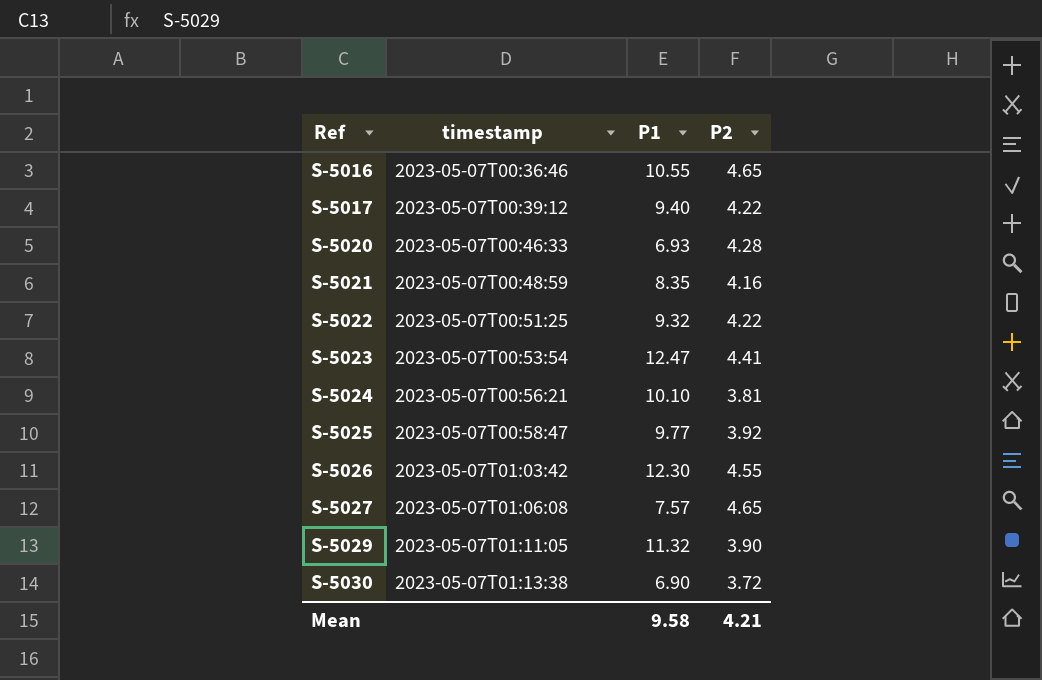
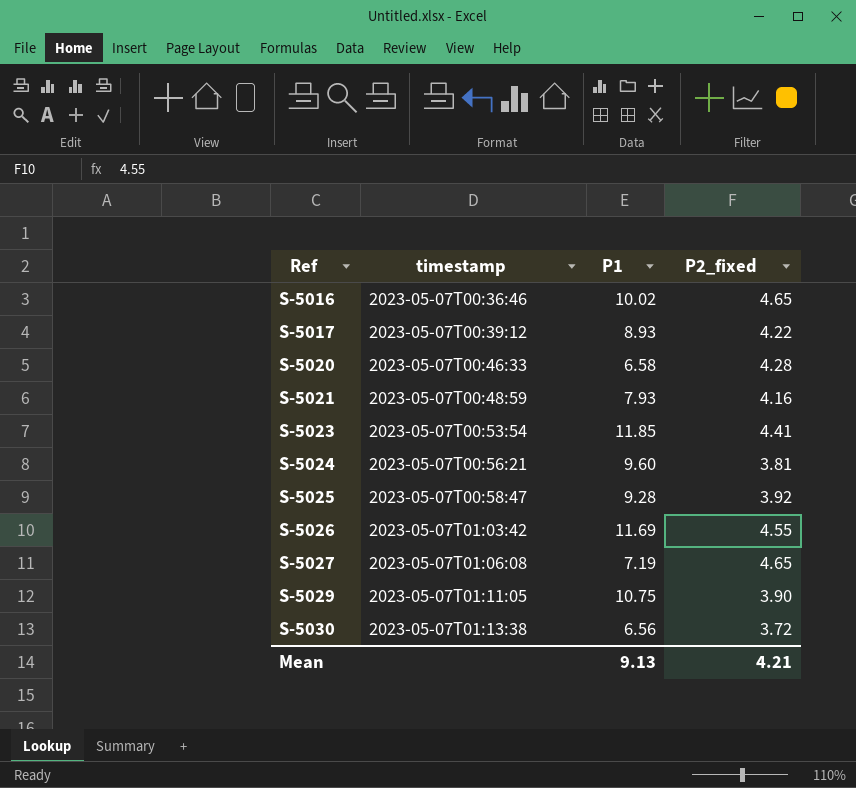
column name: P2 -> P2_fixed
row S-5022: 2023-05-07T00:51:25 | 9.32 | 4.22 -> none
S-5016 | P1: 10.55 -> 10.02
S-5017 | P1: 9.40 -> 8.93
S-5020 | P1: 6.93 -> 6.58
S-5021 | P1: 8.35 -> 7.93
S-5023 | P1: 12.47 -> 11.85
S-5024 | P1: 10.10 -> 9.60
S-5025 | P1: 9.77 -> 9.28
S-5026 | P1: 12.30 -> 11.69
S-5027 | P1: 7.57 -> 7.19
S-5029 | P1: 11.32 -> 10.75
S-5030 | P1: 6.90 -> 6.56
Mean | P1: 9.58 -> 9.13

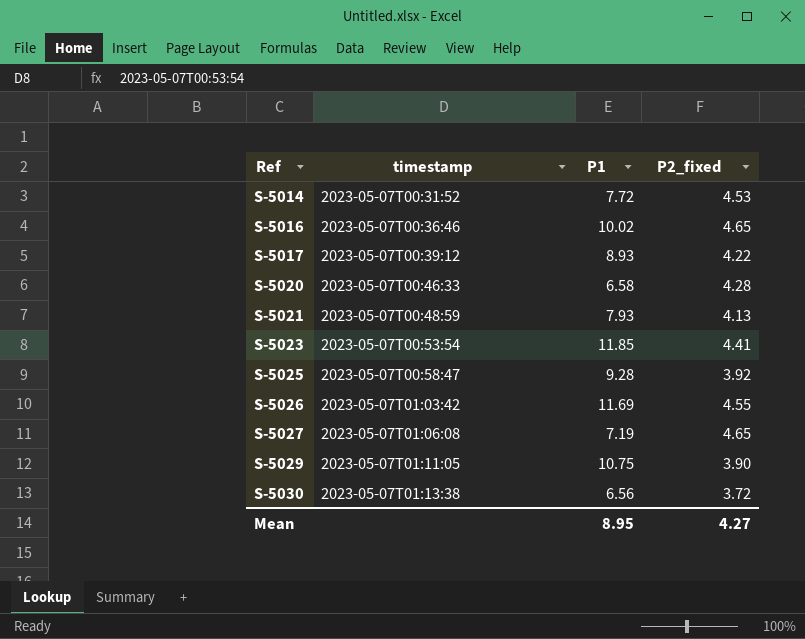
row S-5024: 2023-05-07T00:56:21 | 9.60 | 3.81 -> none
row S-5014: none -> 2023-05-07T00:31:52 | 7.72 | 4.53
S-5021 | P2_fixed: 4.16 -> 4.13
Mean | P1: 9.13 -> 8.95
Mean | P2_fixed: 4.21 -> 4.27

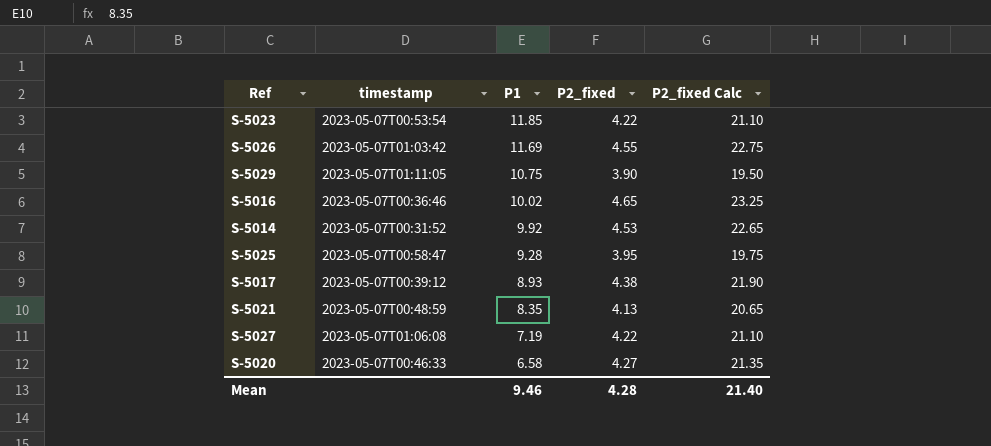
row order: Ref ascending -> P1 descending
column P2_fixed Calc | formula: none -> [P2_fixed] * 5
row S-5030: 2023-05-07T01:13:38 | 6.56 | 3.72 -> none
S-5023 | P2_fixed: 4.41 -> 4.22
S-5014 | P1: 7.72 -> 9.92
S-5025 | P2_fixed: 3.92 -> 3.95
S-5017 | P2_fixed: 4.22 -> 4.38
S-5021 | P1: 7.93 -> 8.35
S-5027 | P2_fixed: 4.65 -> 4.22
S-5020 | P2_fixed: 4.28 -> 4.27
Mean | P1: 8.95 -> 9.46
Mean | P2_fixed: 4.27 -> 4.28

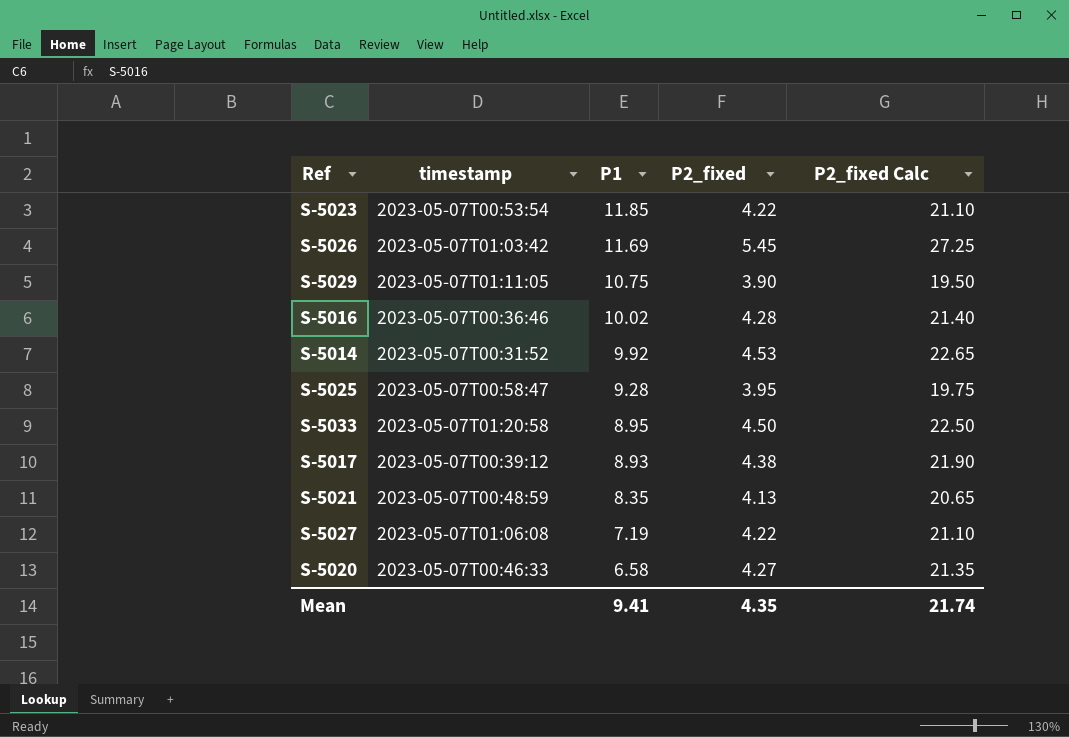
S-5026 | P2_fixed: 4.55 -> 5.45
S-5026 | P2_fixed Calc: 22.75 -> 27.25
S-5016 | P2_fixed: 4.65 -> 4.28
S-5016 | P2_fixed Calc: 23.25 -> 21.40
row S-5033: none -> 2023-05-07T01:20:58 | 8.95 | 4.50 | 22.50
Mean | P1: 9.46 -> 9.41
Mean | P2_fixed: 4.28 -> 4.35
Mean | P2_fixed Calc: 21.40 -> 21.74

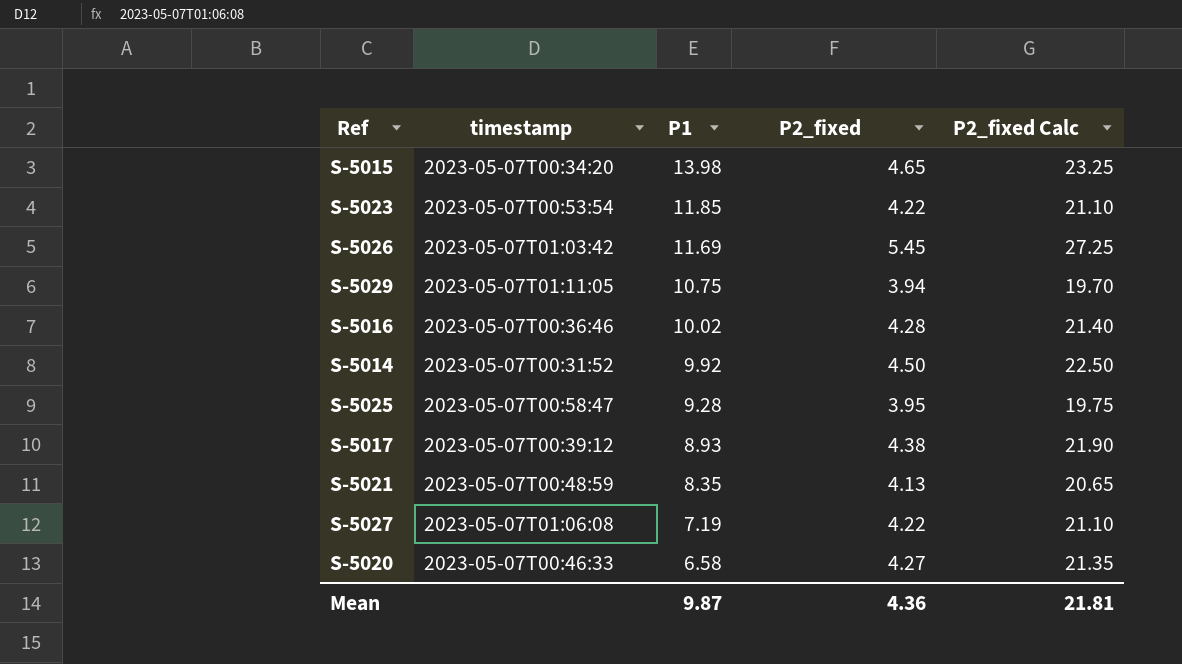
row S-5033: 2023-05-07T01:20:58 | 8.95 | 4.50 | 22.50 -> none
row S-5015: none -> 2023-05-07T00:34:20 | 13.98 | 4.65 | 23.25
S-5029 | P2_fixed: 3.90 -> 3.94
S-5029 | P2_fixed Calc: 19.50 -> 19.70
S-5014 | P2_fixed: 4.53 -> 4.50
S-5014 | P2_fixed Calc: 22.65 -> 22.50
Mean | P1: 9.41 -> 9.87
Mean | P2_fixed: 4.35 -> 4.36
Mean | P2_fixed Calc: 21.74 -> 21.81

